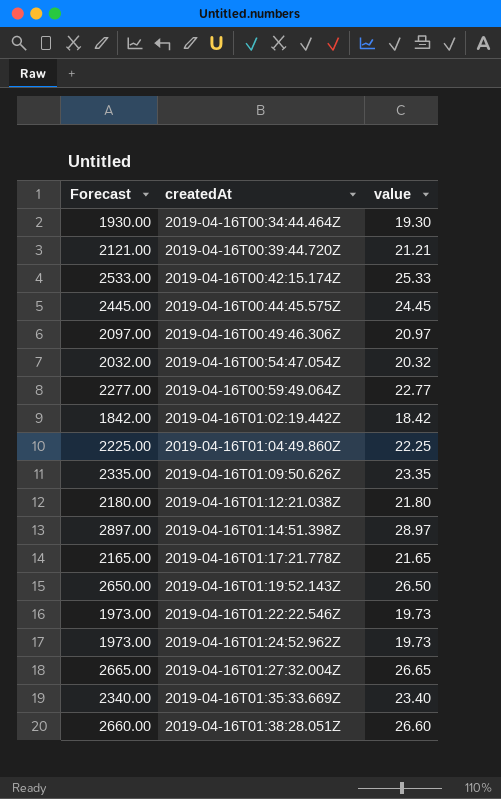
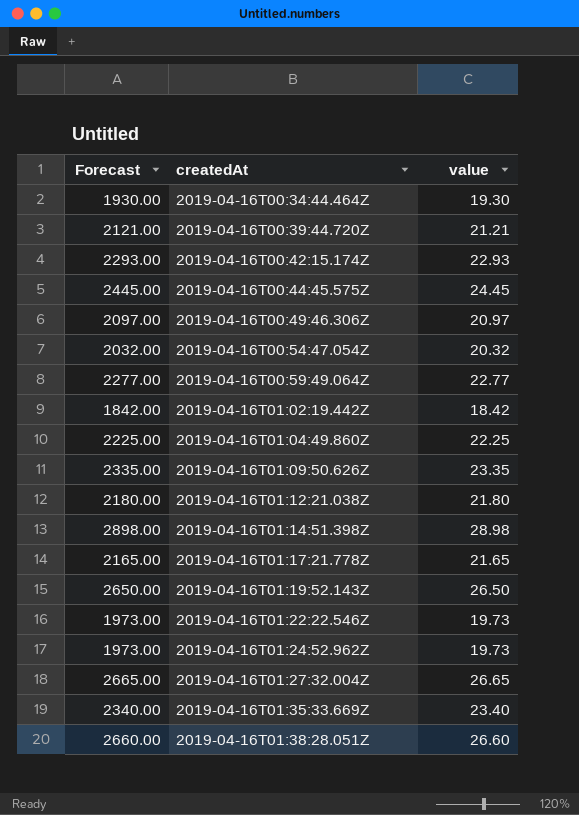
2019-04-16T00:42:15.174Z | Forecast: 2533.00 -> 2293.00
2019-04-16T00:42:15.174Z | value: 25.33 -> 22.93
2019-04-16T01:14:51.398Z | Forecast: 2897.00 -> 2898.00
2019-04-16T01:14:51.398Z | value: 28.97 -> 28.98

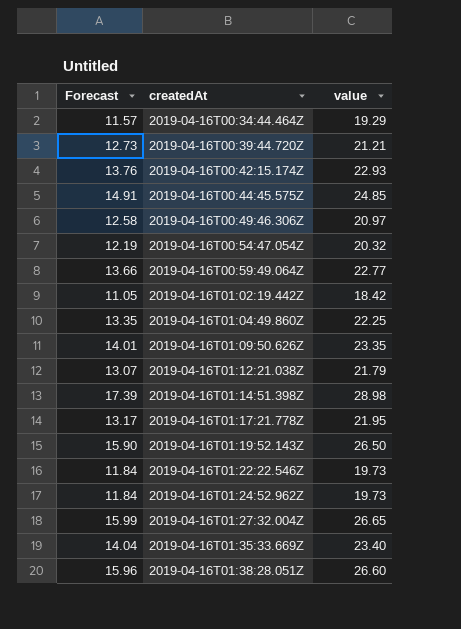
column Forecast | formula: [value] * 100 -> [value] * 0.6
2019-04-16T00:34:44.464Z | value: 19.30 -> 19.29
2019-04-16T00:44:45.575Z | value: 24.45 -> 24.85
2019-04-16T01:12:21.038Z | value: 21.80 -> 21.79
2019-04-16T01:17:21.778Z | value: 21.65 -> 21.95

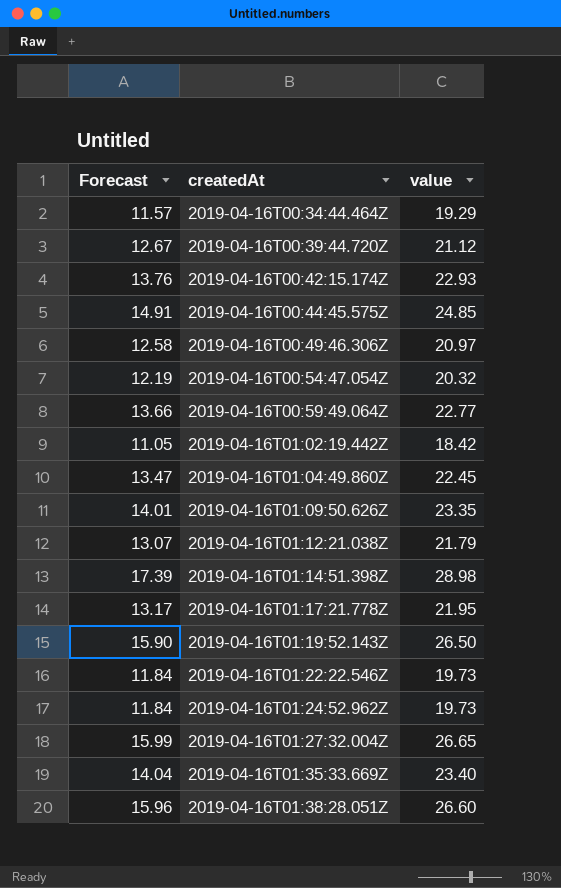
2019-04-16T00:39:44.720Z | Forecast: 12.73 -> 12.67
2019-04-16T00:39:44.720Z | value: 21.21 -> 21.12
2019-04-16T01:04:49.860Z | Forecast: 13.35 -> 13.47
2019-04-16T01:04:49.860Z | value: 22.25 -> 22.45

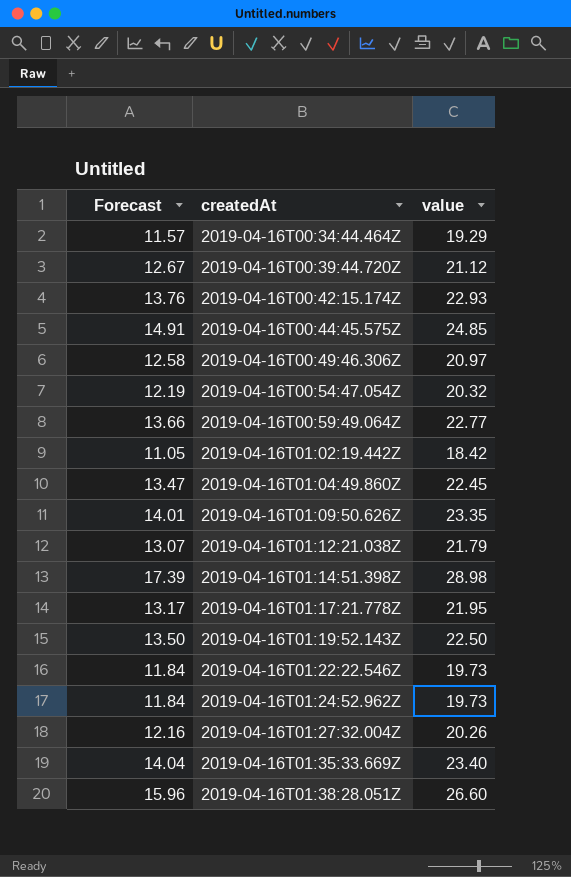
2019-04-16T01:19:52.143Z | Forecast: 15.90 -> 13.50
2019-04-16T01:19:52.143Z | value: 26.50 -> 22.50
2019-04-16T01:27:32.004Z | Forecast: 15.99 -> 12.16
2019-04-16T01:27:32.004Z | value: 26.65 -> 20.26

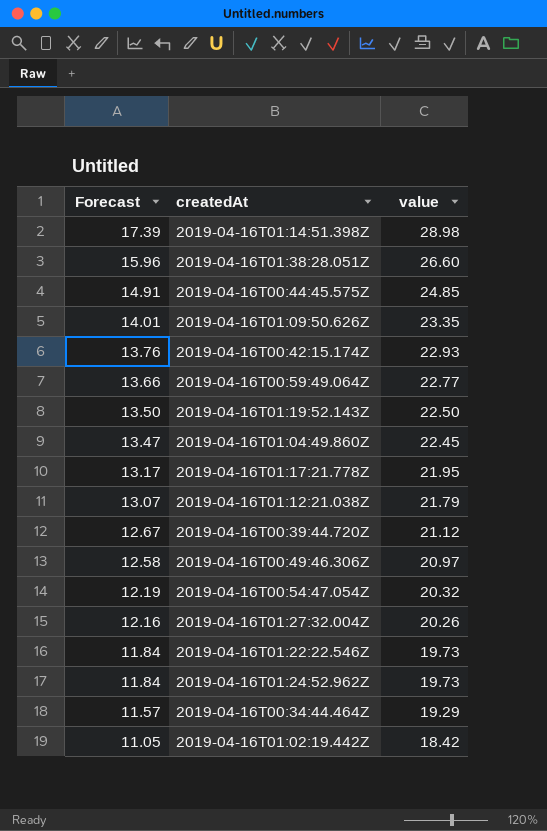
row order: createdAt ascending -> Forecast descending
row 2019-04-16T01:35:33.669Z: 14.04 | 23.40 -> none

